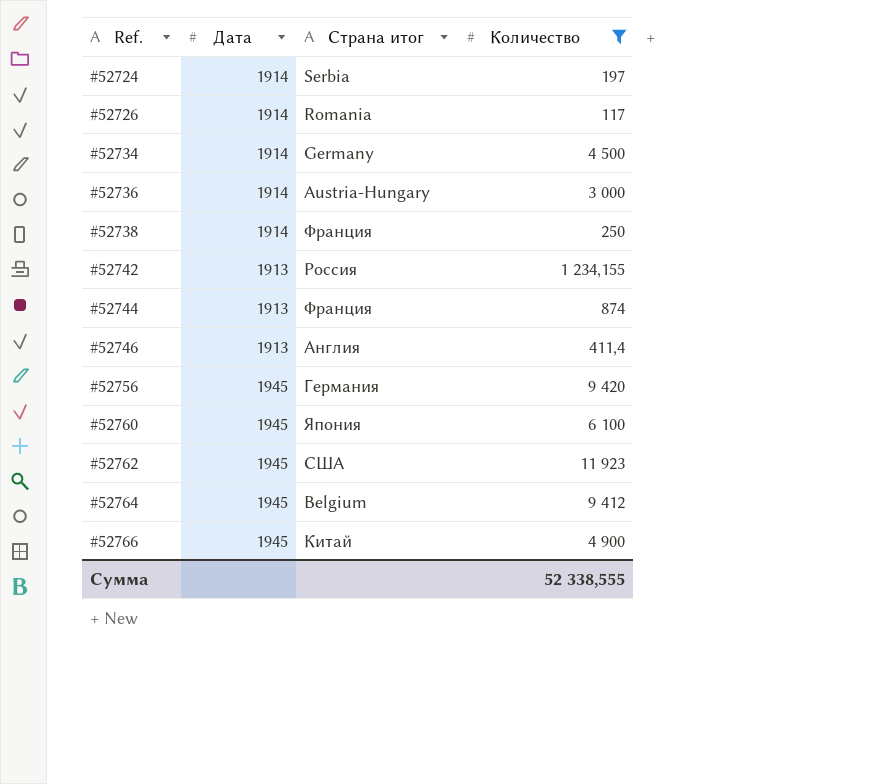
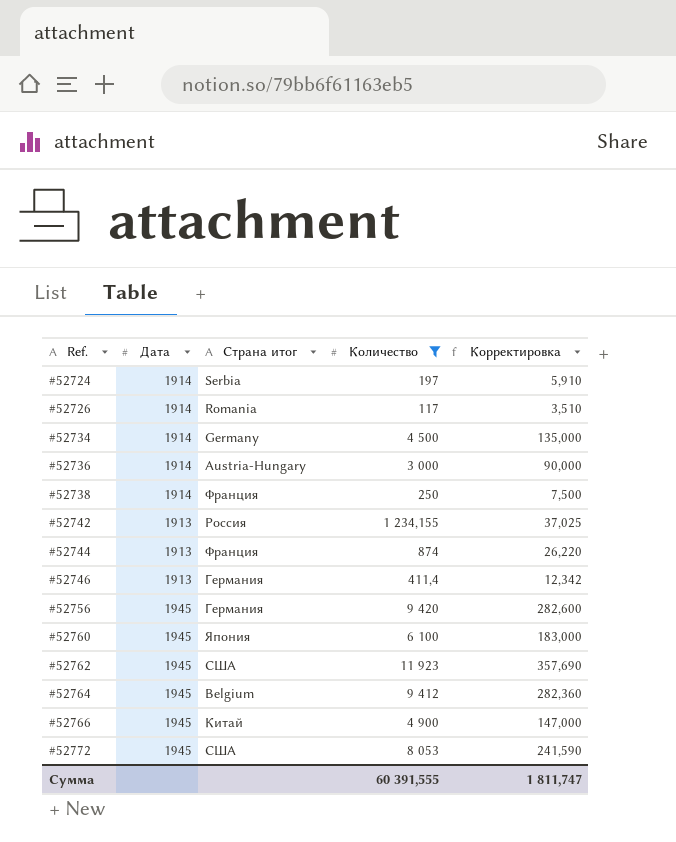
column Корректировка | formula: none -> [Количество] * 0,03
#52746 | Страна итог: Англия -> Германия
row #52772: none -> 1945 | США | 8 053 | 241,590
Сумма | Количество: 52 338,555 -> 60 391,555

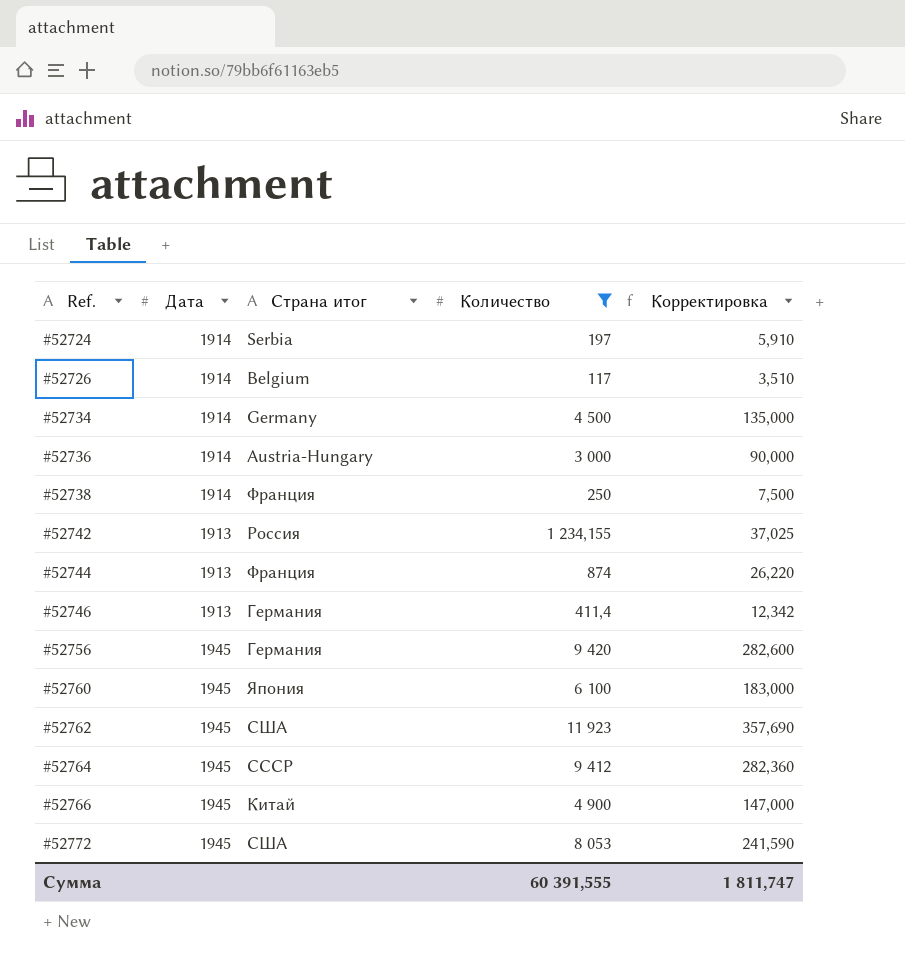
#52726 | Страна итог: Romania -> Belgium
#52764 | Страна итог: Belgium -> СССР

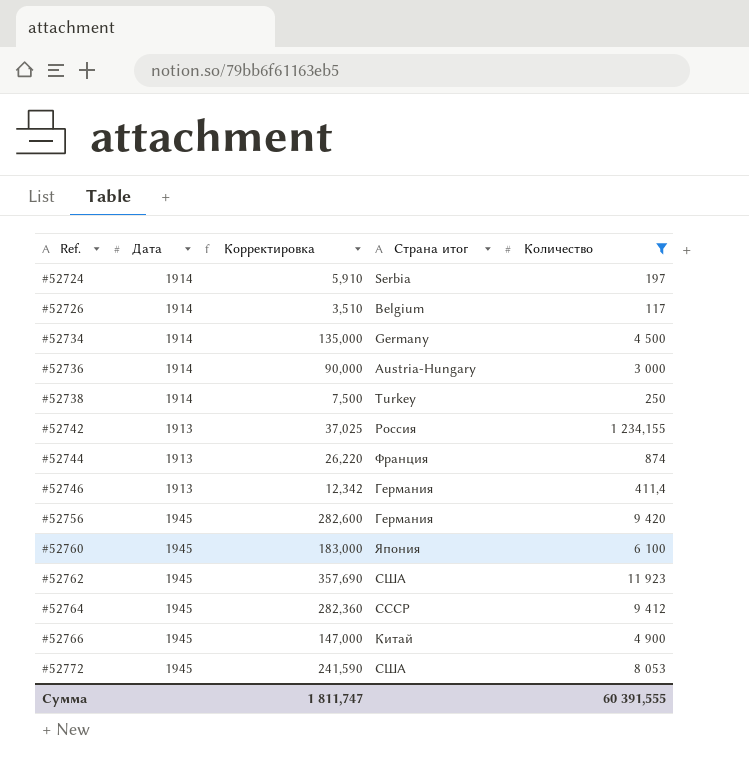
column Корректировка | position: 5 -> 3
#52738 | Страна итог: Франция -> Turkey

